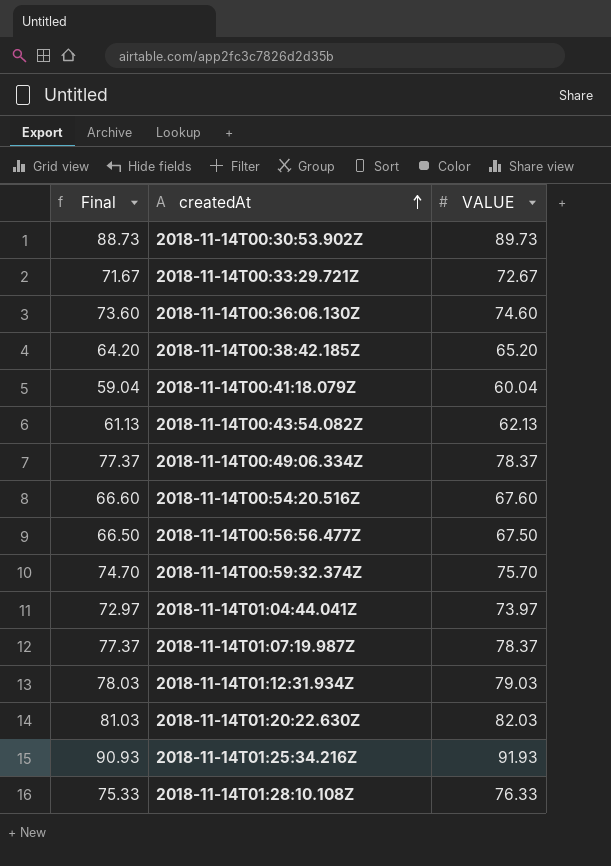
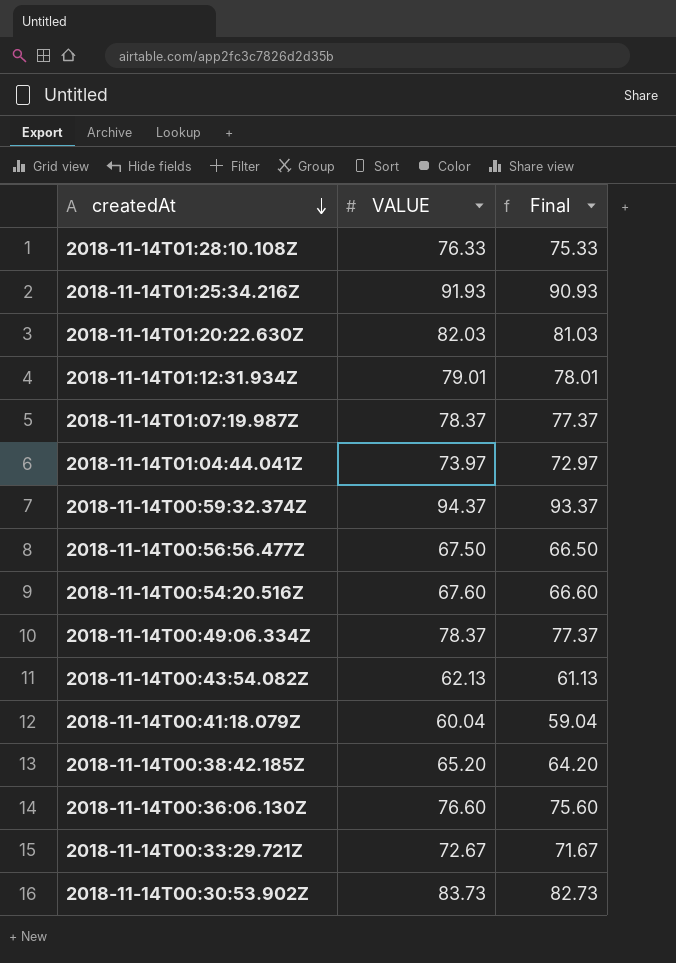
row order: createdAt ascending -> createdAt descending
column Final | position: 1 -> 3
2018-11-14T01:12:31.934Z | VALUE: 79.03 -> 79.01
2018-11-14T01:12:31.934Z | Final: 78.03 -> 78.01
2018-11-14T00:59:32.374Z | VALUE: 75.70 -> 94.37
2018-11-14T00:59:32.374Z | Final: 74.70 -> 93.37
2018-11-14T00:36:06.130Z | VALUE: 74.60 -> 76.60
2018-11-14T00:36:06.130Z | Final: 73.60 -> 75.60
2018-11-14T00:30:53.902Z | VALUE: 89.73 -> 83.73
2018-11-14T00:30:53.902Z | Final: 88.73 -> 82.73

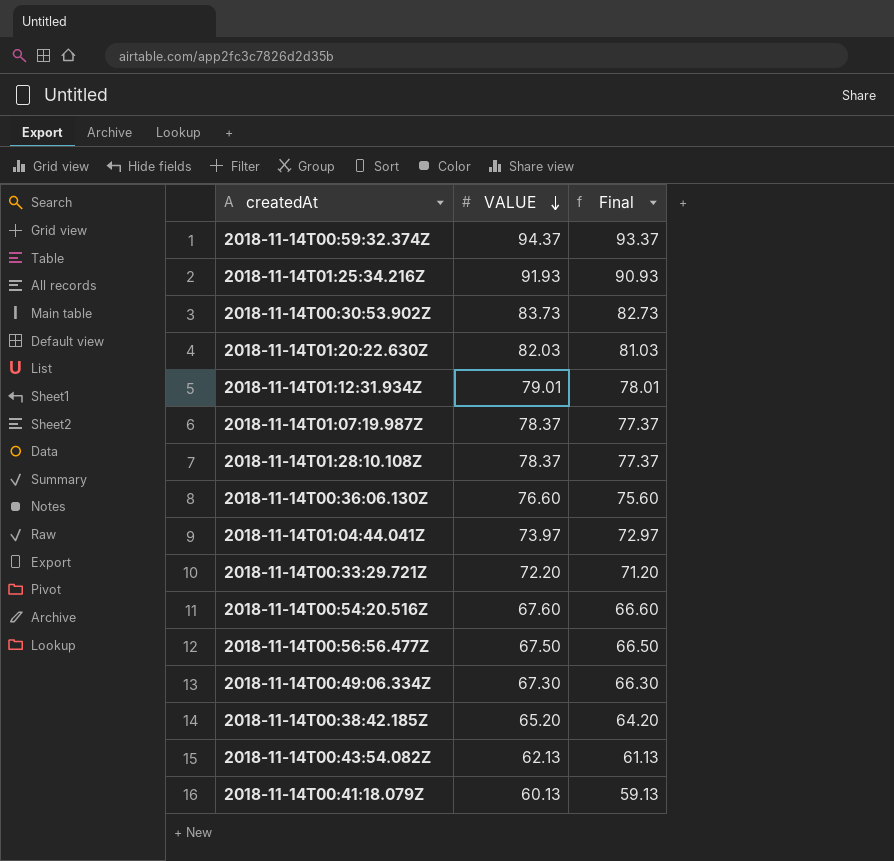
row order: createdAt descending -> VALUE descending
2018-11-14T01:28:10.108Z | VALUE: 76.33 -> 78.37
2018-11-14T01:28:10.108Z | Final: 75.33 -> 77.37
2018-11-14T00:33:29.721Z | VALUE: 72.67 -> 72.20
2018-11-14T00:33:29.721Z | Final: 71.67 -> 71.20
2018-11-14T00:49:06.334Z | VALUE: 78.37 -> 67.30
2018-11-14T00:49:06.334Z | Final: 77.37 -> 66.30
2018-11-14T00:41:18.079Z | VALUE: 60.04 -> 60.13
2018-11-14T00:41:18.079Z | Final: 59.04 -> 59.13

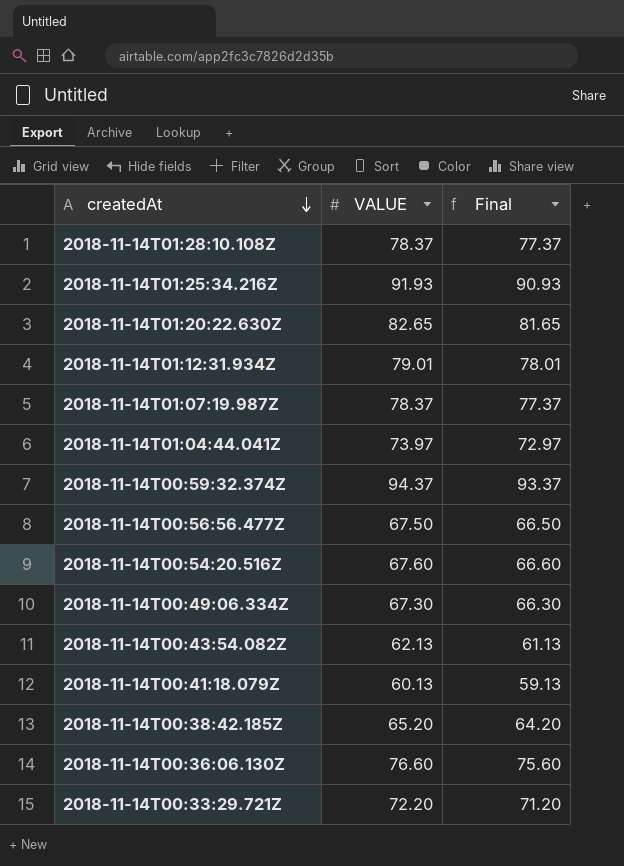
row order: VALUE descending -> createdAt descending
row 2018-11-14T00:30:53.902Z: 83.73 | 82.73 -> none
2018-11-14T01:20:22.630Z | VALUE: 82.03 -> 82.65
2018-11-14T01:20:22.630Z | Final: 81.03 -> 81.65

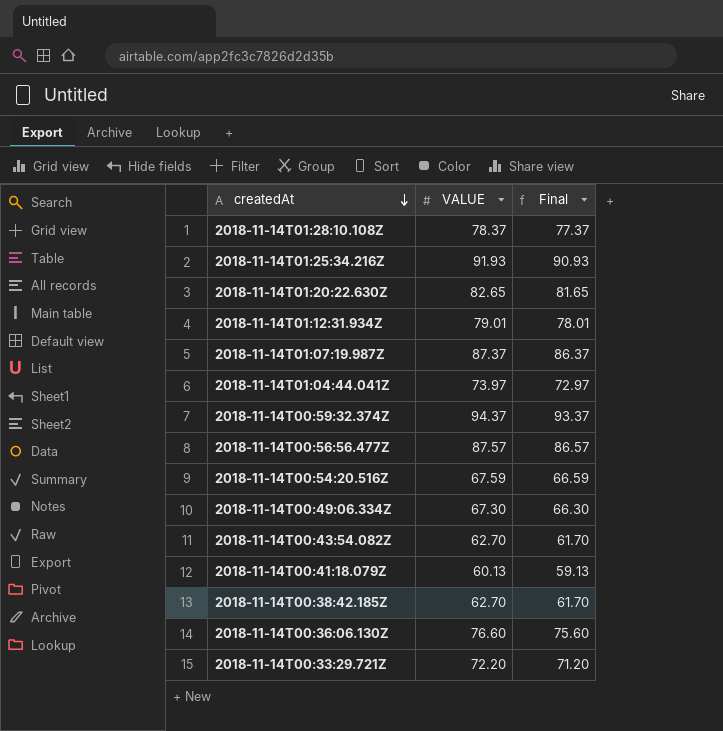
2018-11-14T01:07:19.987Z | VALUE: 78.37 -> 87.37
2018-11-14T01:07:19.987Z | Final: 77.37 -> 86.37
2018-11-14T00:56:56.477Z | VALUE: 67.50 -> 87.57
2018-11-14T00:56:56.477Z | Final: 66.50 -> 86.57
2018-11-14T00:54:20.516Z | VALUE: 67.60 -> 67.59
2018-11-14T00:54:20.516Z | Final: 66.60 -> 66.59
2018-11-14T00:43:54.082Z | VALUE: 62.13 -> 62.70
2018-11-14T00:43:54.082Z | Final: 61.13 -> 61.70
2018-11-14T00:38:42.185Z | VALUE: 65.20 -> 62.70
2018-11-14T00:38:42.185Z | Final: 64.20 -> 61.70

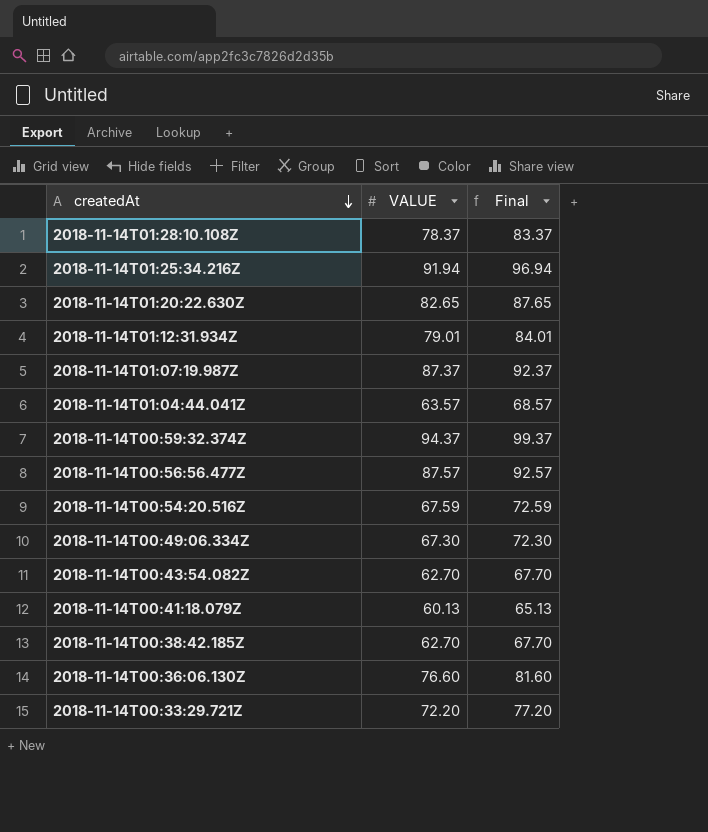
column Final | formula: [VALUE] - 1 -> [VALUE] + 5
2018-11-14T01:25:34.216Z | VALUE: 91.93 -> 91.94
2018-11-14T01:04:44.041Z | VALUE: 73.97 -> 63.57

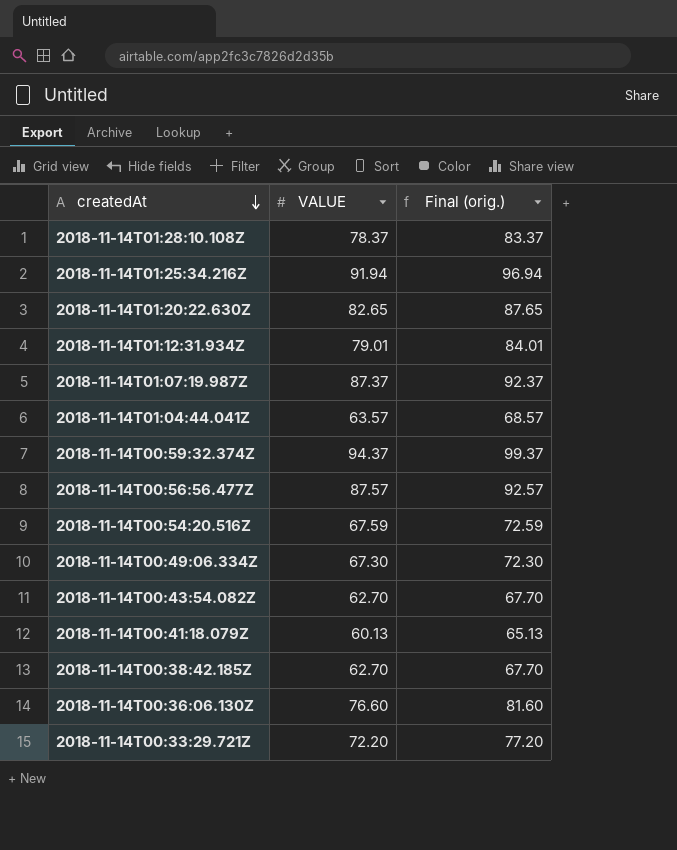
column name: Final -> Final (orig.)

